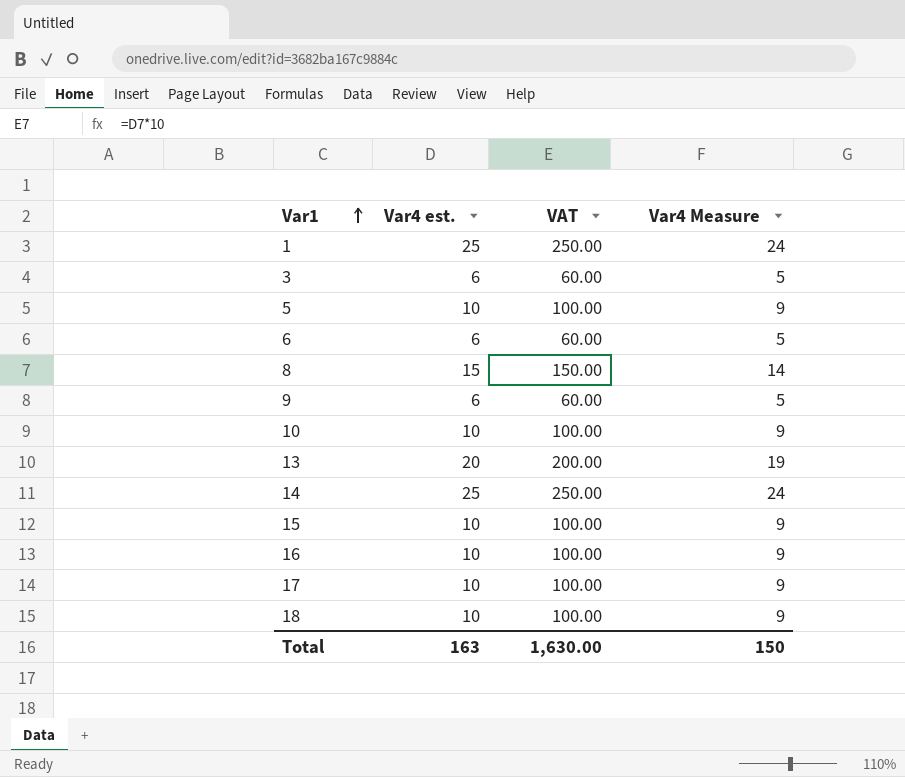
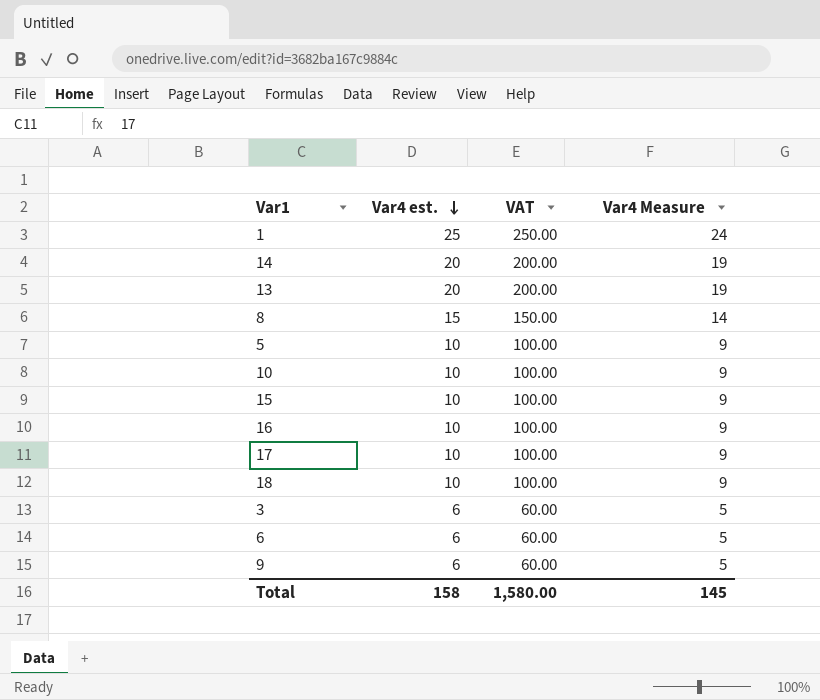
row order: Var1 ascending -> Var4 est. descending
14 | Var4 est.: 25 -> 20
14 | VAT: 250.00 -> 200.00
14 | Var4 Measure: 24 -> 19
Total | Var4 est.: 163 -> 158
Total | VAT: 1,630.00 -> 1,580.00
Total | Var4 Measure: 150 -> 145

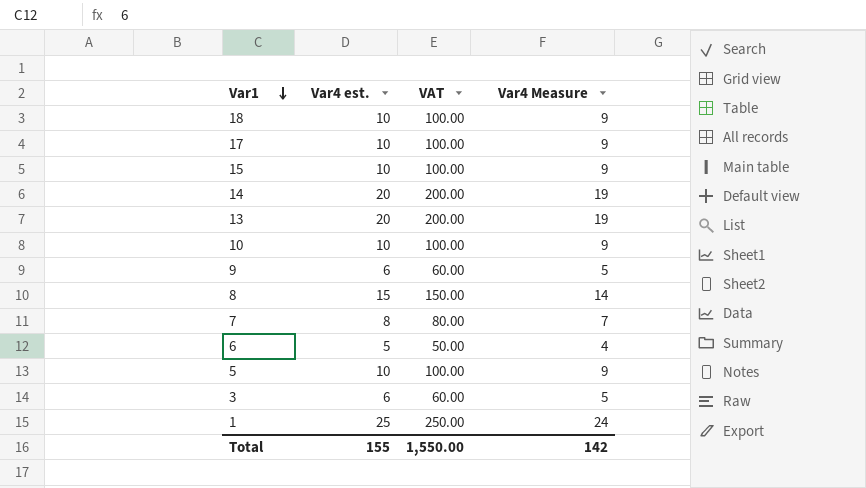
row order: Var4 est. descending -> Var1 descending
row 16: 10 | 100.00 | 9 -> none
row 7: none -> 8 | 80.00 | 7
6 | Var4 est.: 6 -> 5
6 | VAT: 60.00 -> 50.00
6 | Var4 Measure: 5 -> 4
Total | Var4 est.: 158 -> 155
Total | VAT: 1,580.00 -> 1,550.00
Total | Var4 Measure: 145 -> 142

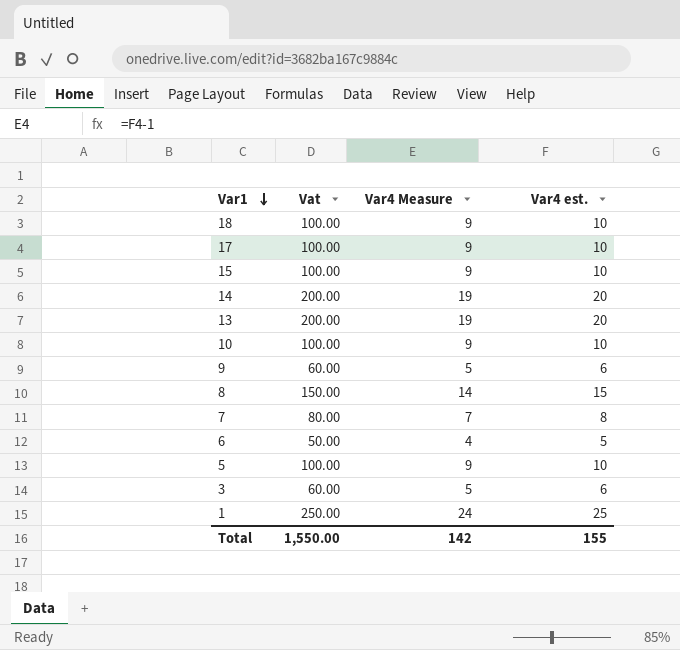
column name: VAT -> Vat
column Var4 est. | position: 2 -> 4

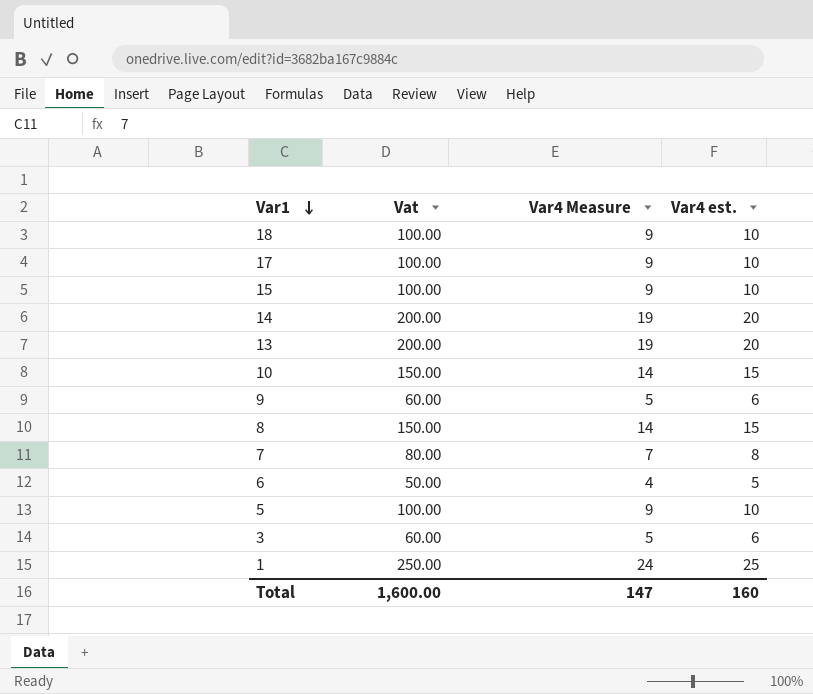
10 | Vat: 100.00 -> 150.00
10 | Var4 Measure: 9 -> 14
10 | Var4 est.: 10 -> 15
Total | Vat: 1,550.00 -> 1,600.00
Total | Var4 Measure: 142 -> 147
Total | Var4 est.: 155 -> 160

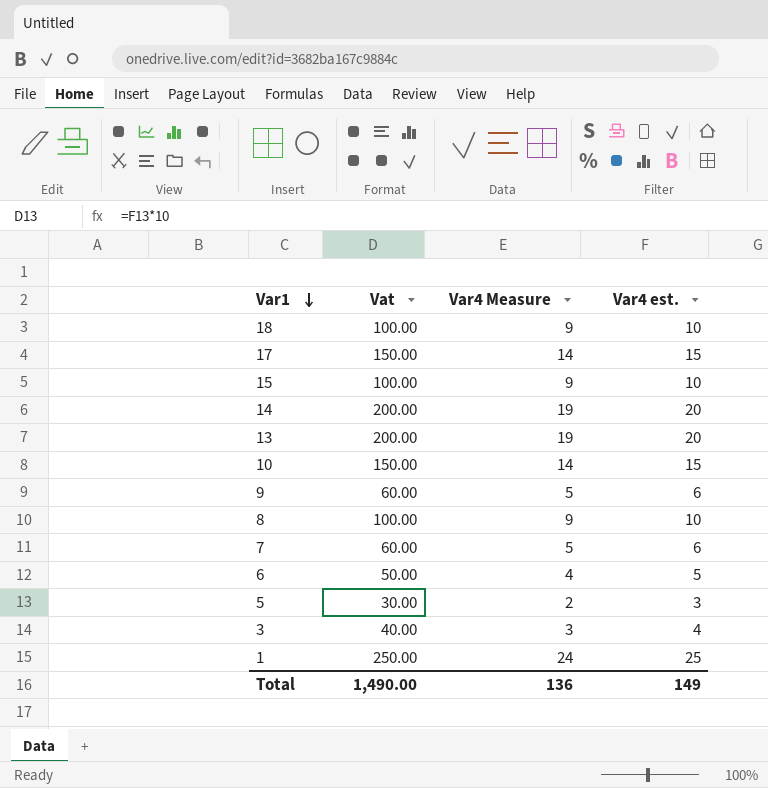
17 | Vat: 100.00 -> 150.00
17 | Var4 Measure: 9 -> 14
17 | Var4 est.: 10 -> 15
8 | Vat: 150.00 -> 100.00
8 | Var4 Measure: 14 -> 9
8 | Var4 est.: 15 -> 10
7 | Vat: 80.00 -> 60.00
7 | Var4 Measure: 7 -> 5
7 | Var4 est.: 8 -> 6
5 | Vat: 100.00 -> 30.00
5 | Var4 Measure: 9 -> 2
5 | Var4 est.: 10 -> 3
3 | Vat: 60.00 -> 40.00
3 | Var4 Measure: 5 -> 3
3 | Var4 est.: 6 -> 4
Total | Vat: 1,600.00 -> 1,490.00
Total | Var4 Measure: 147 -> 136
Total | Var4 est.: 160 -> 149

